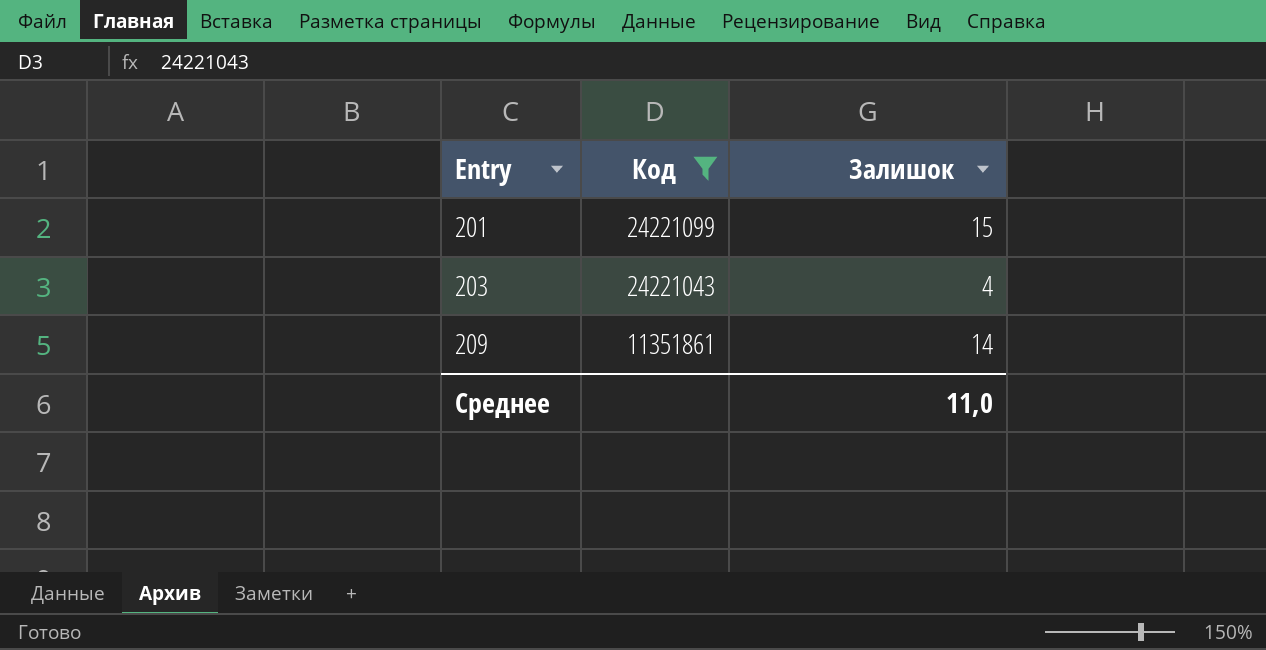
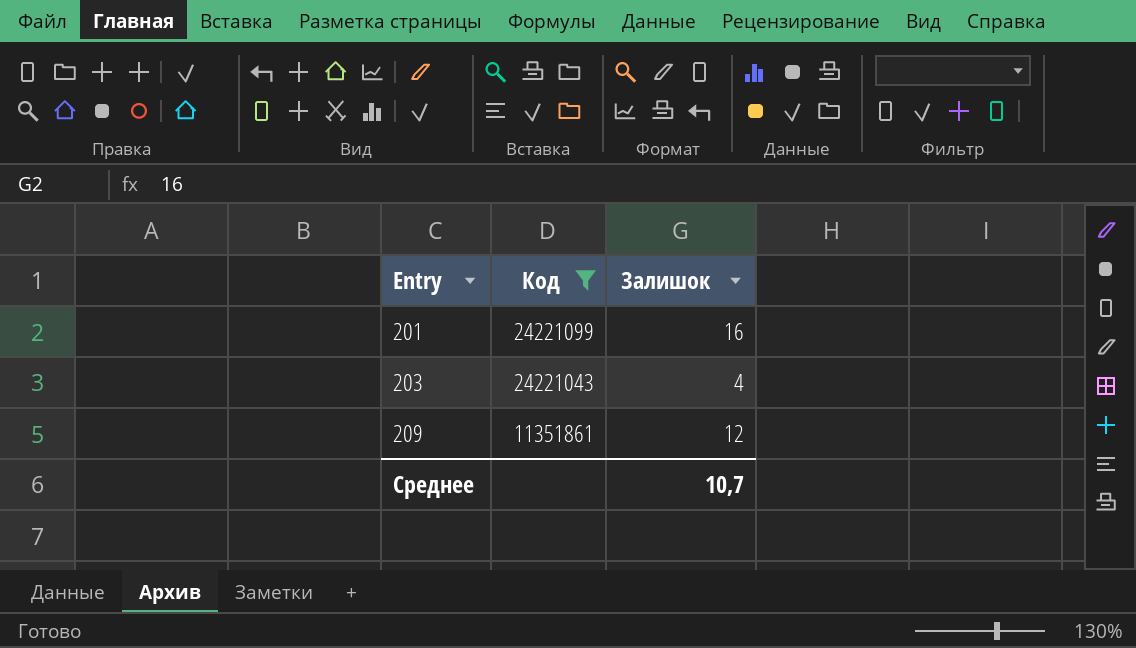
201 | Залишок: 15 -> 16
209 | Залишок: 14 -> 12
Среднее | Залишок: 11,0 -> 10,7

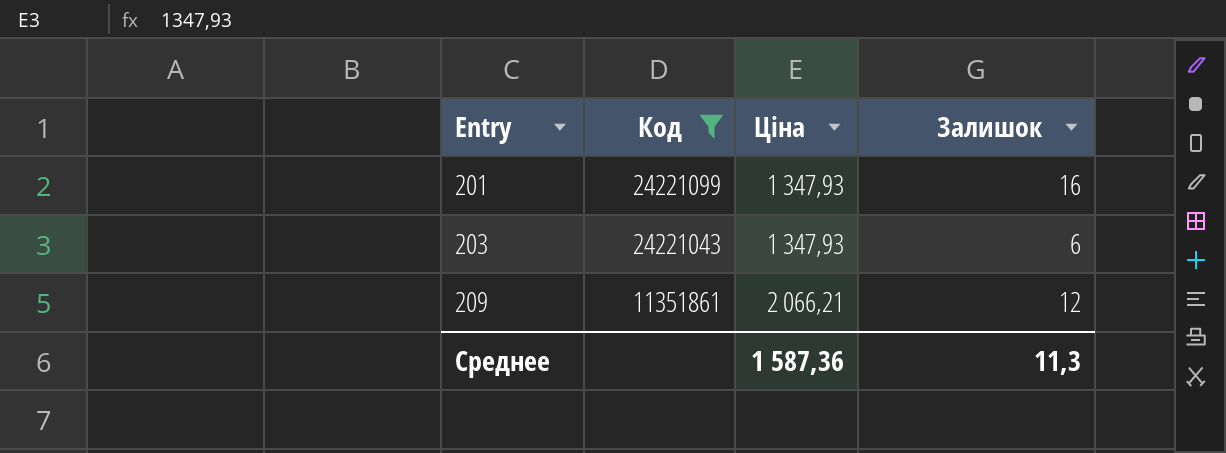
column Ціна | position: none -> 3
203 | Залишок: 4 -> 6
Среднее | Залишок: 10,7 -> 11,3

